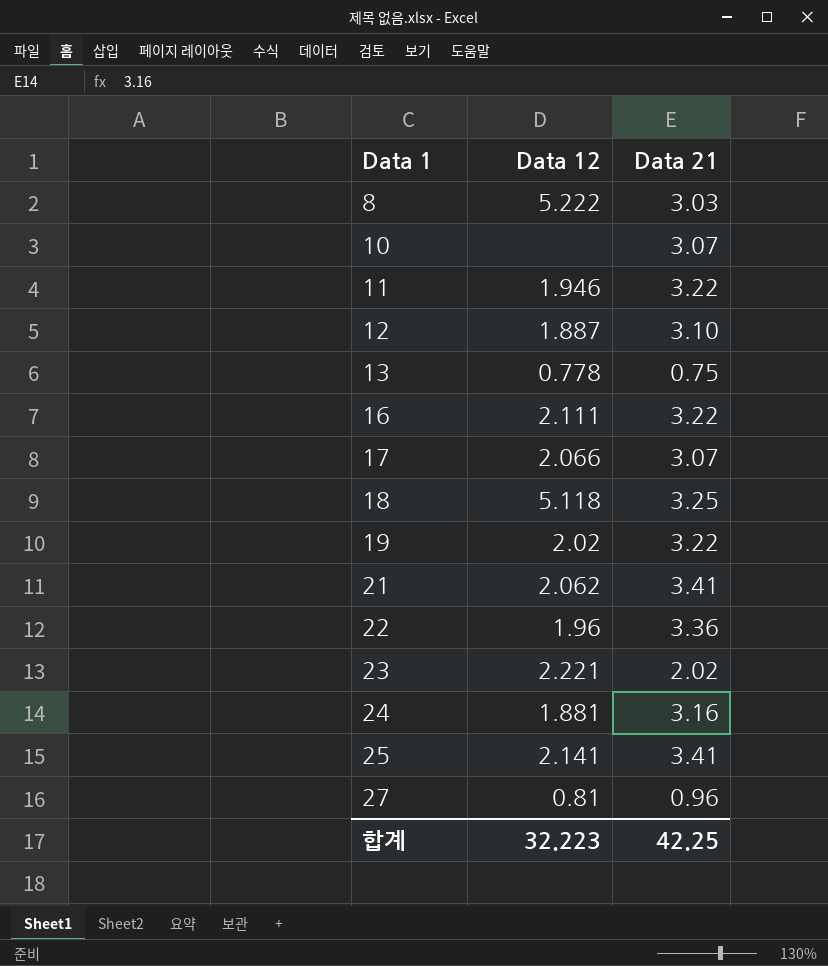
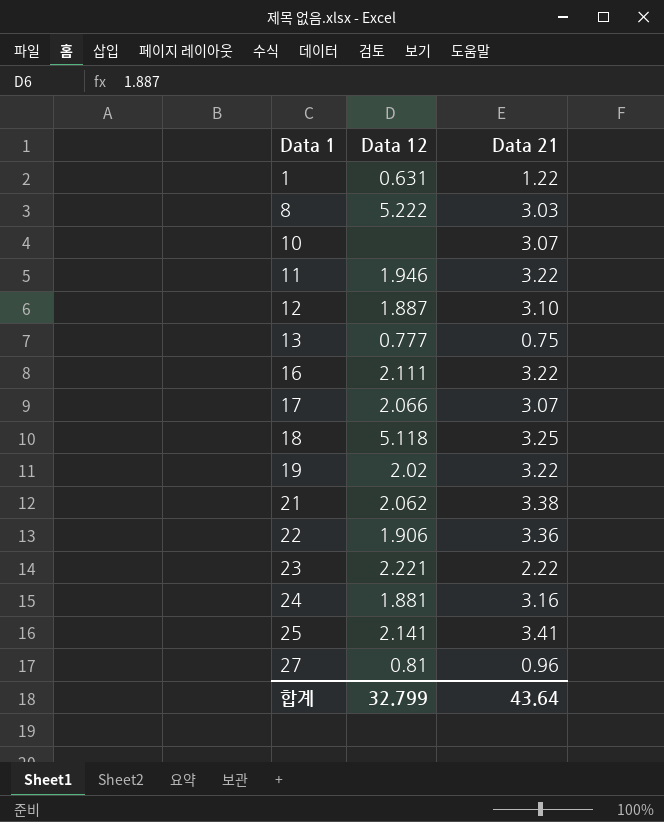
row 1: none -> 0.631 | 1.22
13 | Data 12: 0.778 -> 0.777
21 | Data 21: 3.41 -> 3.38
22 | Data 12: 1.96 -> 1.906
23 | Data 21: 2.02 -> 2.22
합계 | Data 12: 32.223 -> 32.799
합계 | Data 21: 42.25 -> 43.64

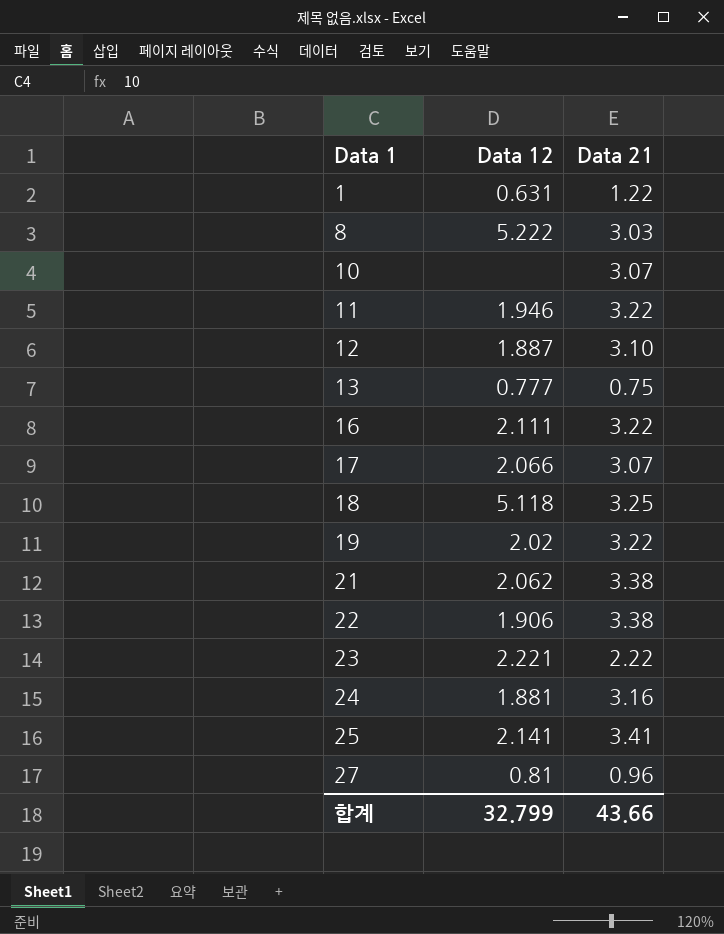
22 | Data 21: 3.36 -> 3.38
합계 | Data 21: 43.64 -> 43.66

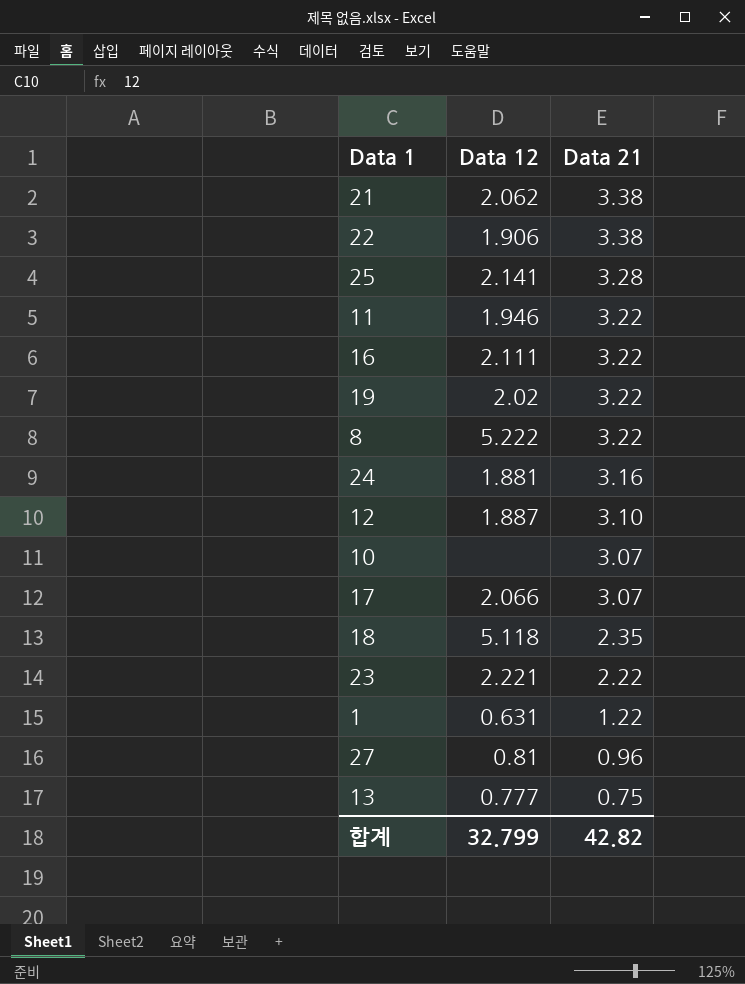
row order: Data 1 ascending -> Data 21 descending
25 | Data 21: 3.41 -> 3.28
8 | Data 21: 3.03 -> 3.22
18 | Data 21: 3.25 -> 2.35
합계 | Data 21: 43.66 -> 42.82

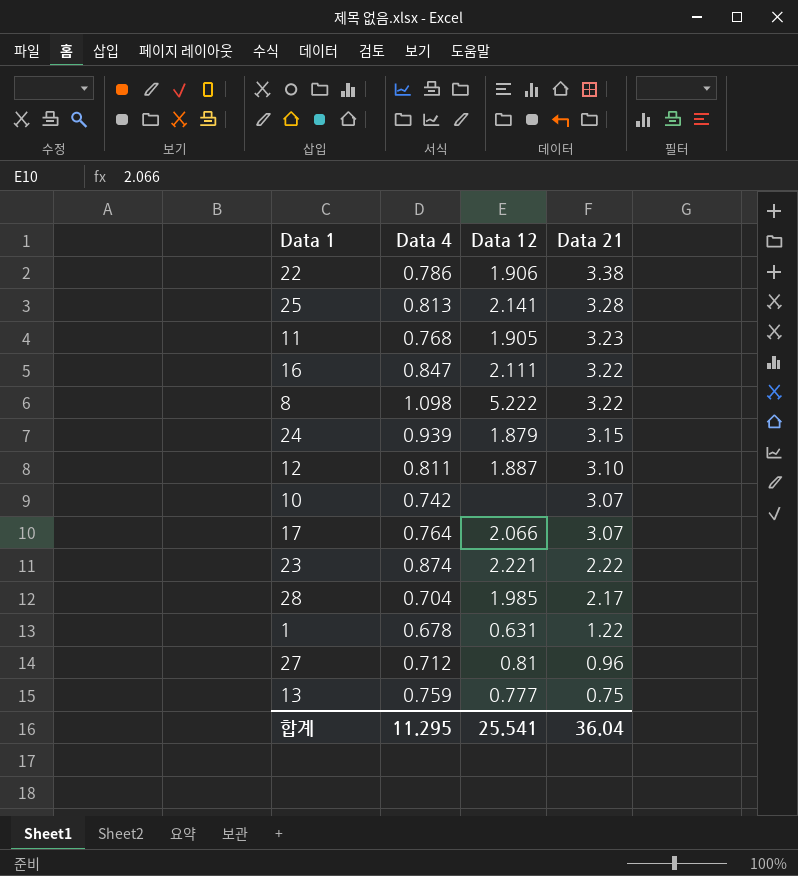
column Data 4 | position: none -> 2
row 21: 2.062 | 3.38 -> none
row 19: 2.02 | 3.22 -> none
row 18: 5.118 | 2.35 -> none
11 | Data 12: 1.946 -> 1.905
11 | Data 21: 3.22 -> 3.23
24 | Data 12: 1.881 -> 1.879
24 | Data 21: 3.16 -> 3.15
row 28: none -> 0.704 | 1.985 | 2.17
합계 | Data 12: 32.799 -> 25.541
합계 | Data 21: 42.82 -> 36.04

